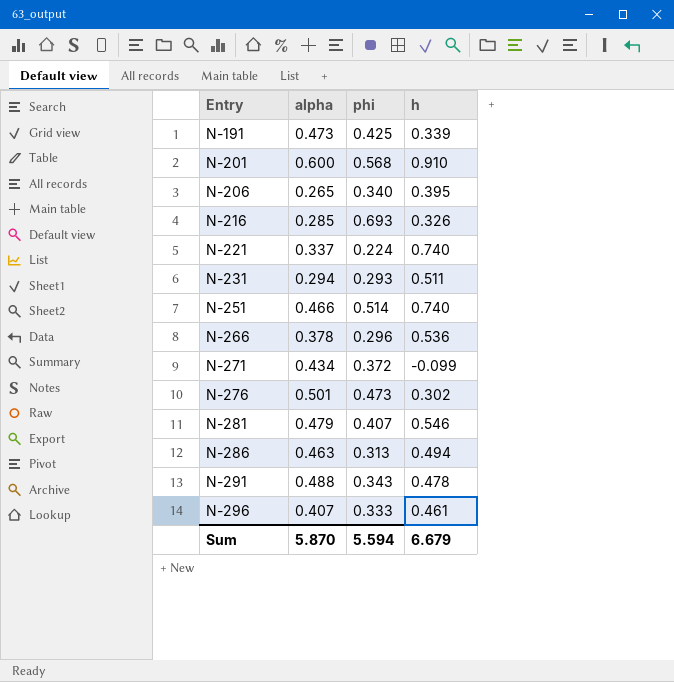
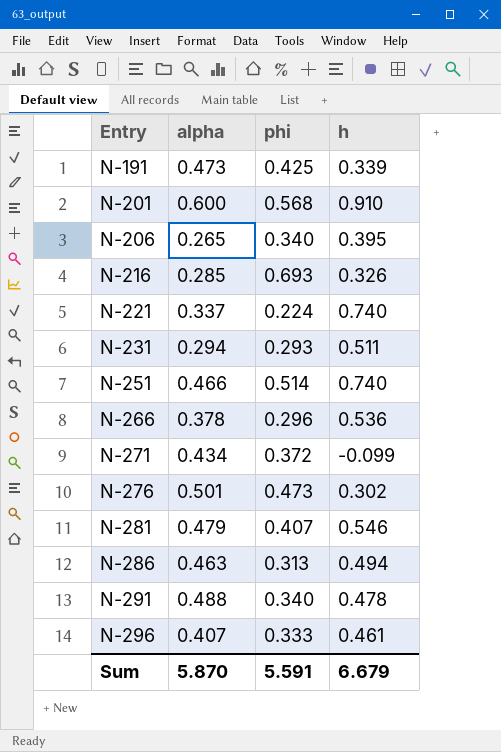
N-291 | phi: 0.343 -> 0.340
Sum | phi: 5.594 -> 5.591

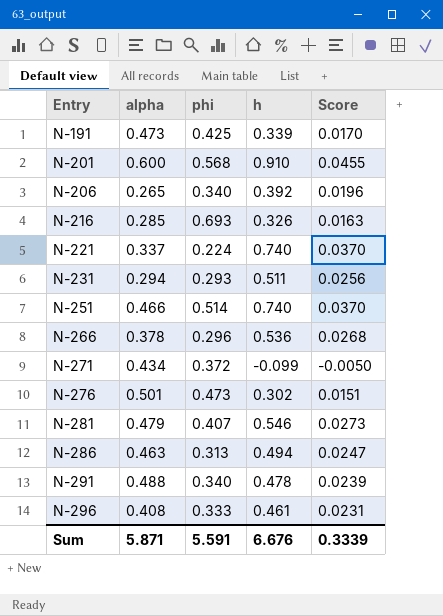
column Score | formula: none -> [h] * 0.05
N-206 | h: 0.395 -> 0.392
N-296 | alpha: 0.407 -> 0.408
Sum | alpha: 5.870 -> 5.871
Sum | h: 6.679 -> 6.676

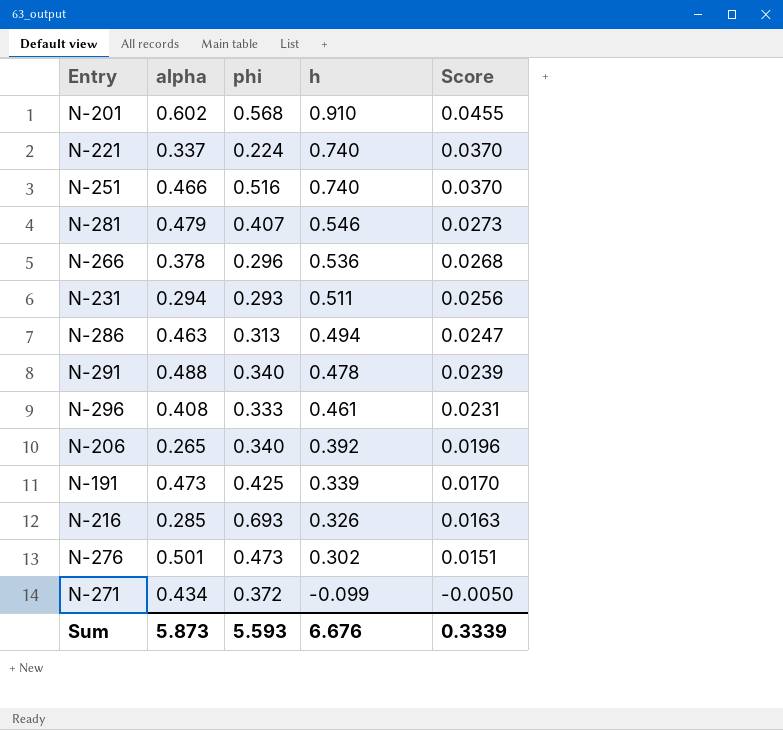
row order: Entry ascending -> h descending
N-201 | alpha: 0.600 -> 0.602
N-251 | phi: 0.514 -> 0.516
Sum | alpha: 5.871 -> 5.873
Sum | phi: 5.591 -> 5.593

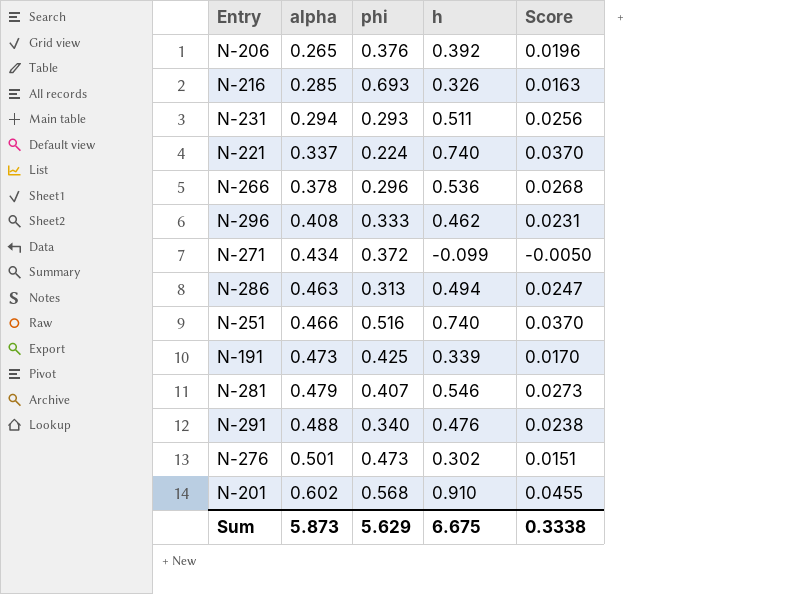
row order: h descending -> alpha ascending
N-206 | phi: 0.340 -> 0.376
N-296 | h: 0.461 -> 0.462
N-291 | h: 0.478 -> 0.476
N-291 | Score: 0.0239 -> 0.0238
Sum | phi: 5.593 -> 5.629
Sum | h: 6.676 -> 6.675
Sum | Score: 0.3339 -> 0.3338

